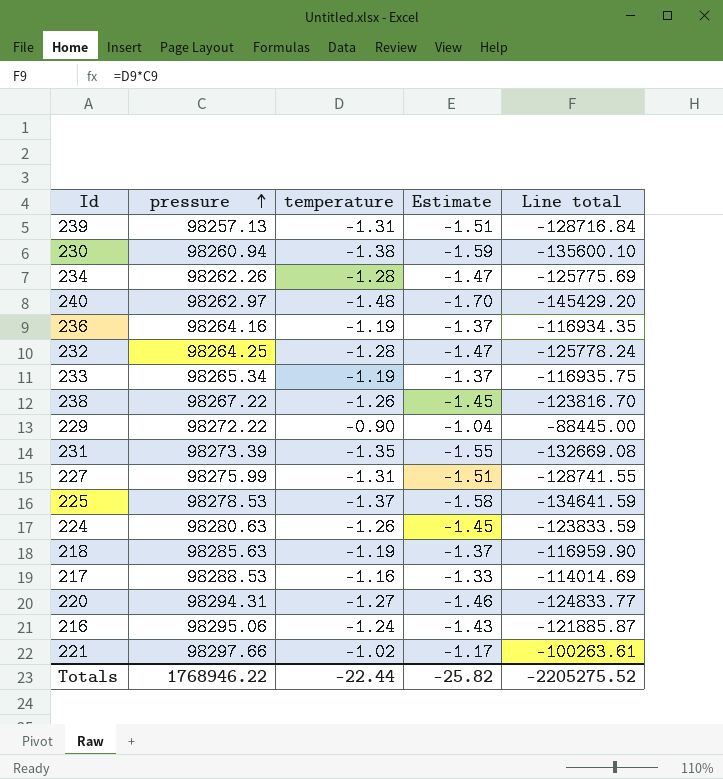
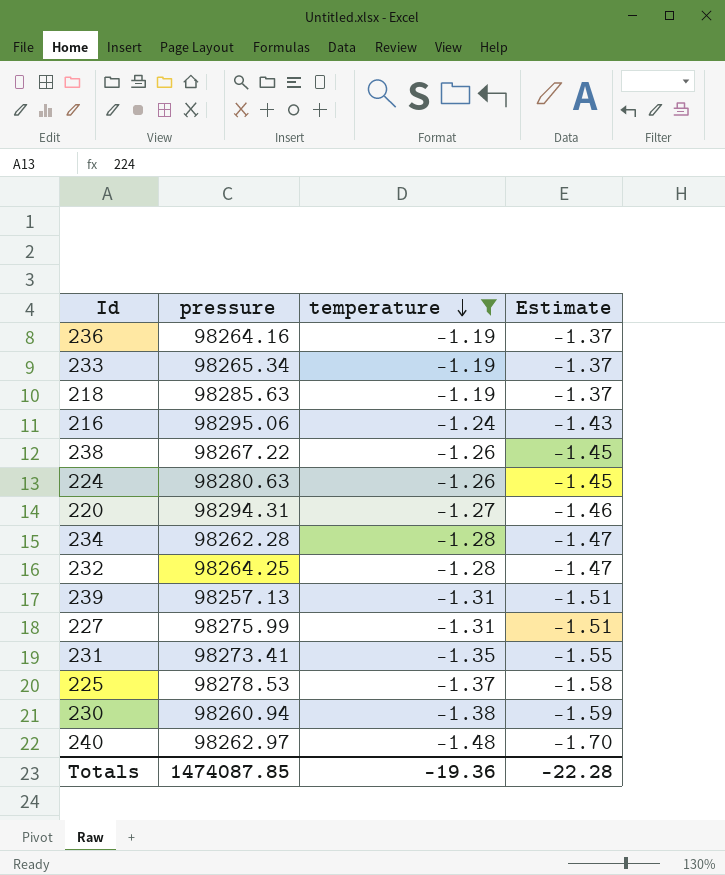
filter: none -> temperature <= -1.19
row order: pressure ascending -> temperature descending
column Line total | formula: [pressure] * [temperature] -> none
234 | pressure: 98262.26 -> 98262.28
231 | pressure: 98273.39 -> 98273.41
Totals | pressure: 1768946.22 -> 1474087.85
Totals | temperature: -22.44 -> -19.36
Totals | Estimate: -25.82 -> -22.28

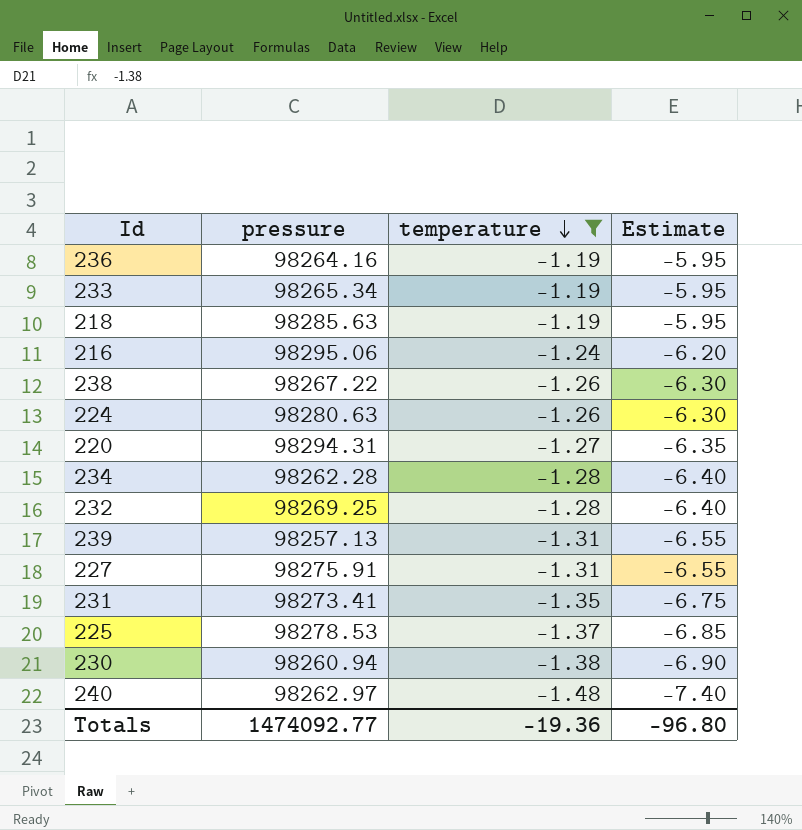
column Estimate | formula: [temperature] * 1.15 -> [temperature] * 5
232 | pressure: 98264.25 -> 98269.25
227 | pressure: 98275.99 -> 98275.91
Totals | pressure: 1474087.85 -> 1474092.77
Totals | Estimate: -22.28 -> -96.80

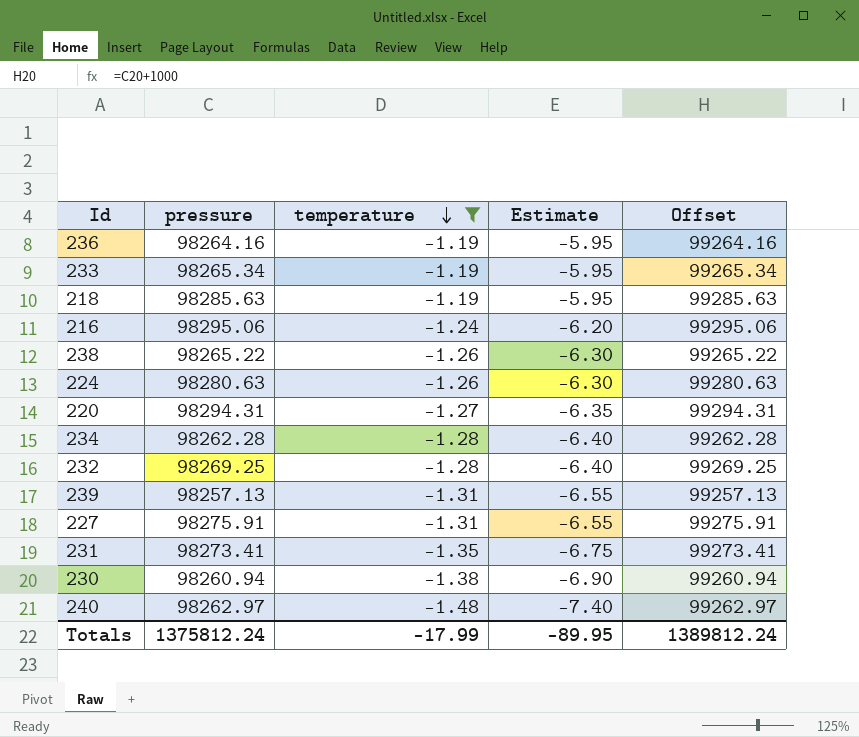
column Offset | formula: none -> [pressure] + 1000
row 225: 98278.53 | -1.37 | -6.85 -> none
238 | pressure: 98267.22 -> 98265.22
Totals | pressure: 1474092.77 -> 1375812.24
Totals | temperature: -19.36 -> -17.99
Totals | Estimate: -96.80 -> -89.95

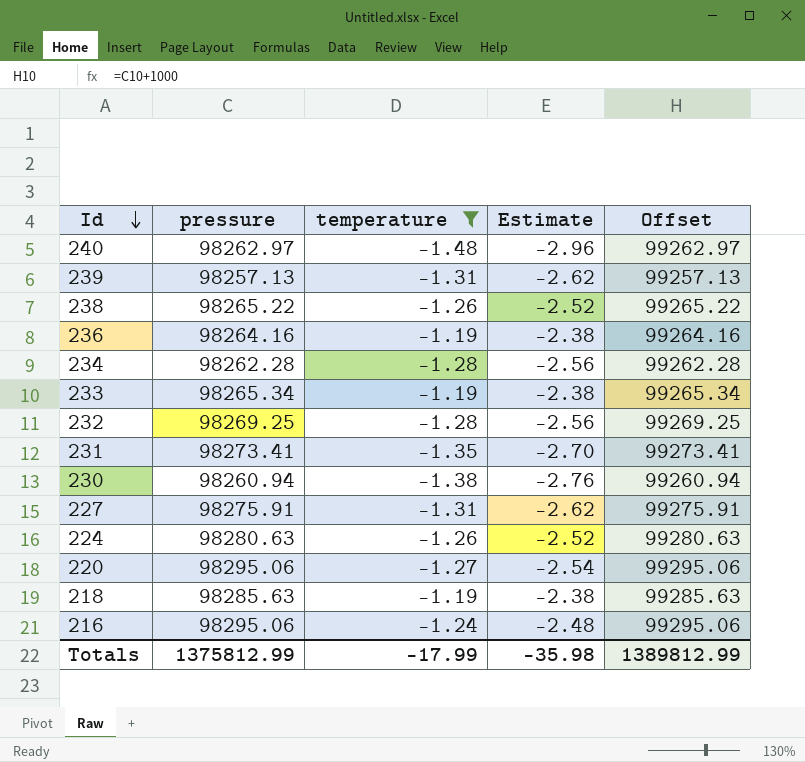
row order: temperature descending -> Id descending
column Estimate | formula: [temperature] * 5 -> [temperature] * 2
220 | pressure: 98294.31 -> 98295.06
220 | Offset: 99294.31 -> 99295.06
Totals | pressure: 1375812.24 -> 1375812.99
Totals | Estimate: -89.95 -> -35.98
Totals | Offset: 1389812.24 -> 1389812.99

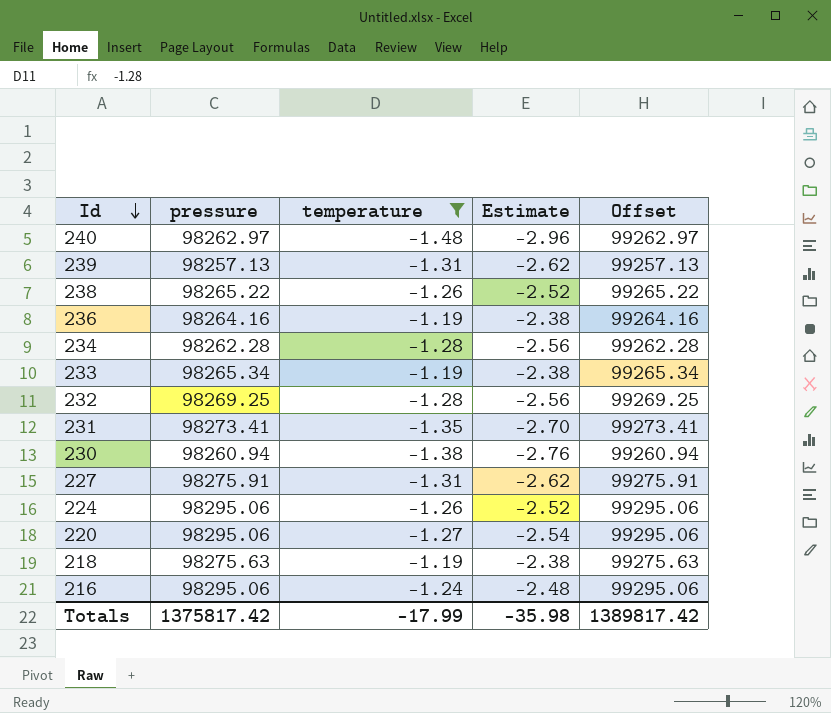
224 | pressure: 98280.63 -> 98295.06
224 | Offset: 99280.63 -> 99295.06
218 | pressure: 98285.63 -> 98275.63
218 | Offset: 99285.63 -> 99275.63
Totals | pressure: 1375812.99 -> 1375817.42
Totals | Offset: 1389812.99 -> 1389817.42

